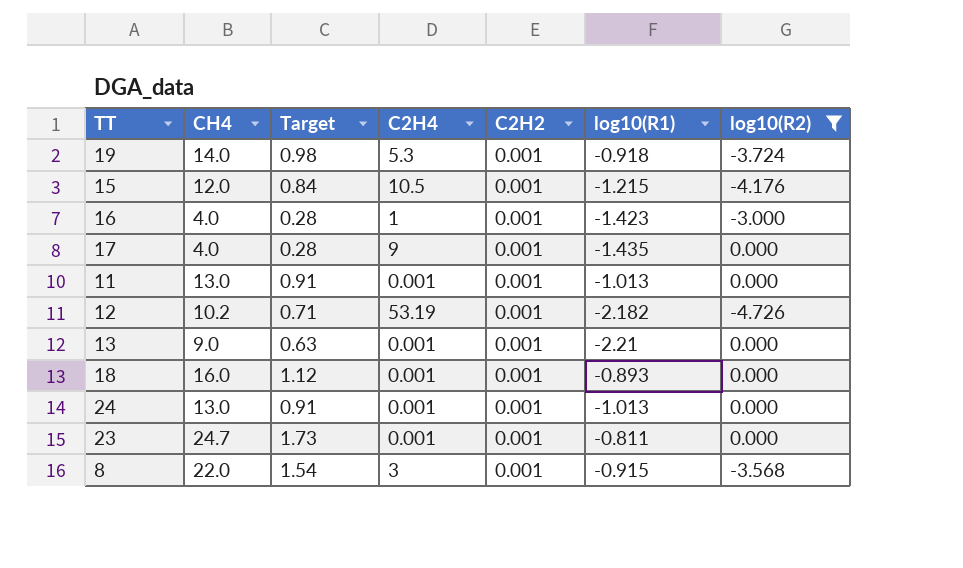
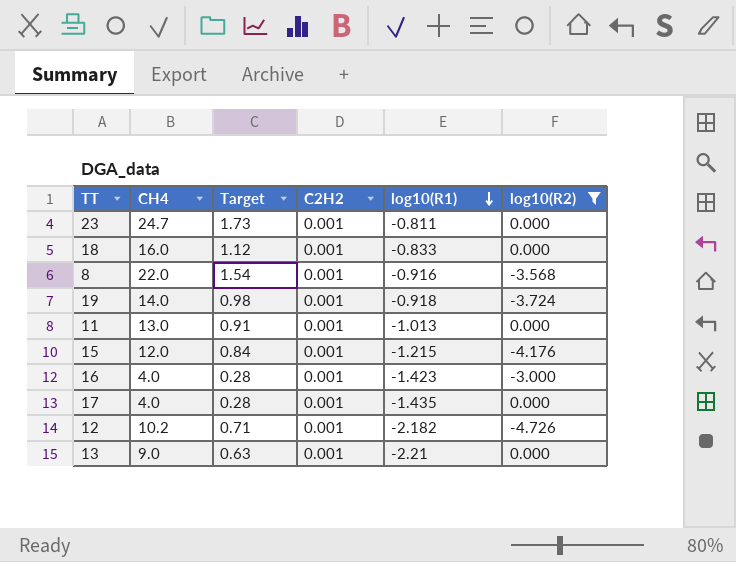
row order: none -> log10(R1) descending
column C2H4 | position: 4 -> none
row 24: 13.0 | 0.91 | 0.001 | 0.001 | -1.013 | 0.000 -> none
18 | log10(R1): -0.893 -> -0.833
8 | log10(R1): -0.915 -> -0.916

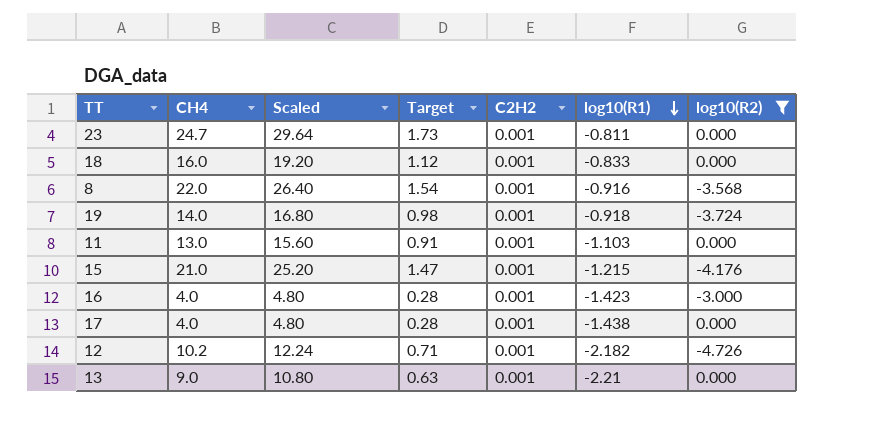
column Scaled | formula: none -> [CH4] * 1.2
11 | log10(R1): -1.013 -> -1.103
15 | CH4: 12.0 -> 21.0
15 | Target: 0.84 -> 1.47
17 | log10(R1): -1.435 -> -1.438

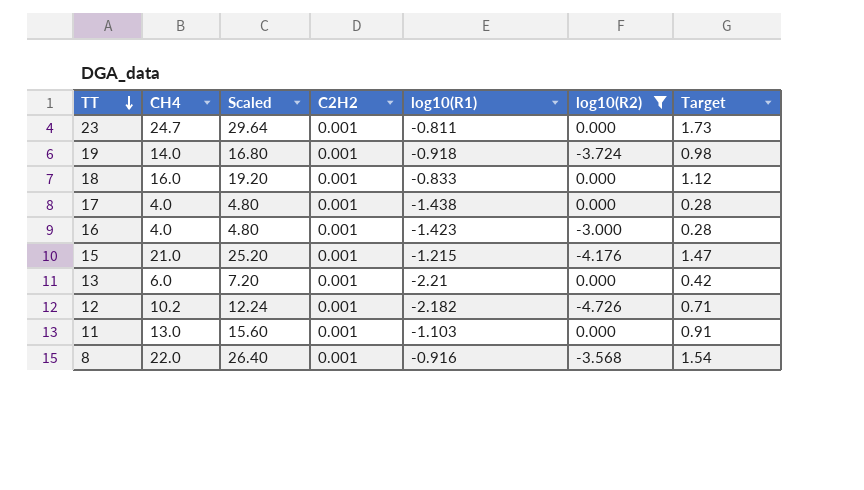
row order: log10(R1) descending -> TT descending
column Target | position: 4 -> 7
13 | CH4: 9.0 -> 6.0
13 | Scaled: 10.80 -> 7.20
13 | Target: 0.63 -> 0.42

